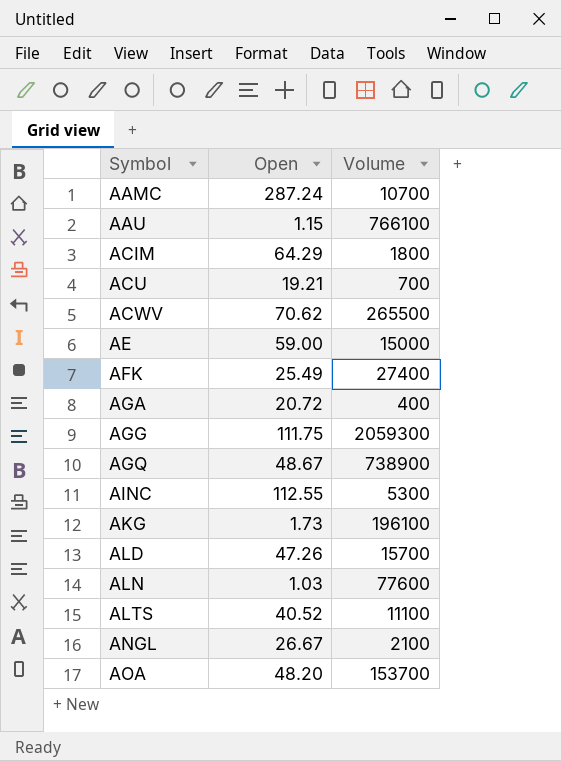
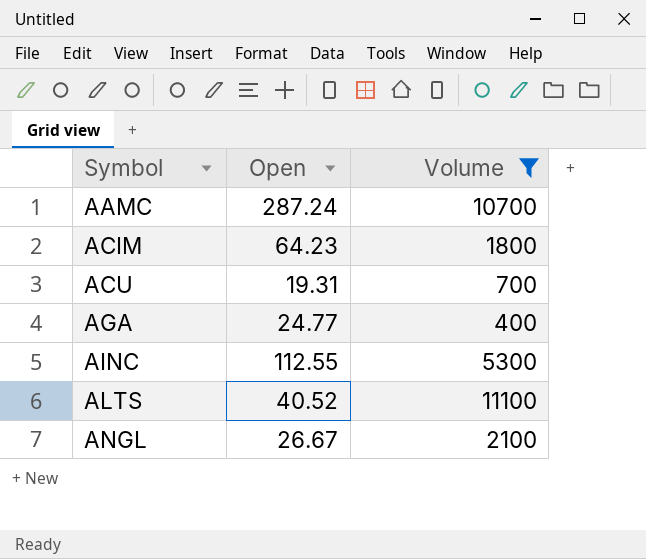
filter: none -> Volume <= 11100
ACIM | Open: 64.29 -> 64.23
ACU | Open: 19.21 -> 19.31
AGA | Open: 20.72 -> 24.77

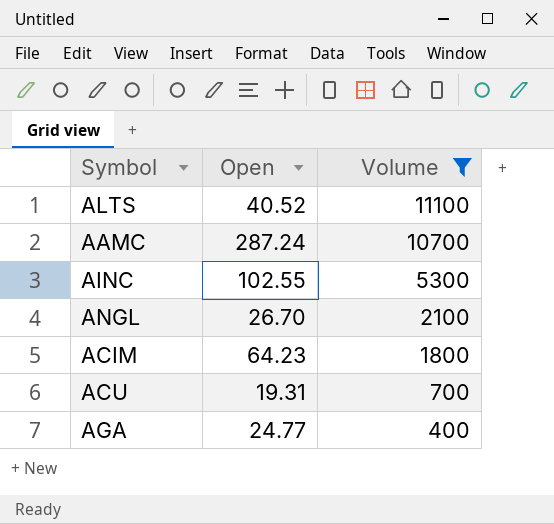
row order: Symbol ascending -> Volume descending
AINC | Open: 112.55 -> 102.55
ANGL | Open: 26.67 -> 26.70

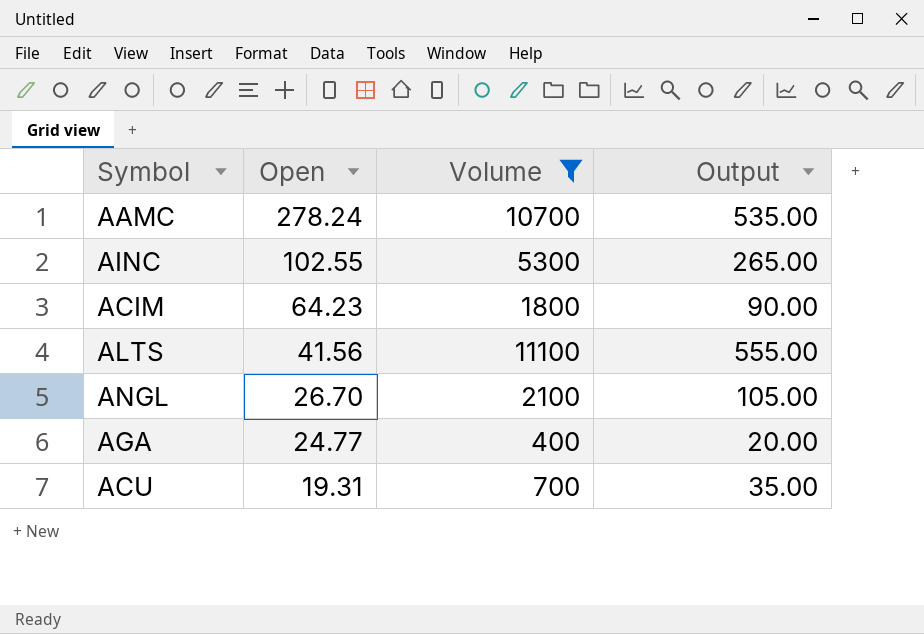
row order: Volume descending -> Open descending
column Output | formula: none -> [Volume] * 0.05
AAMC | Open: 287.24 -> 278.24
ALTS | Open: 40.52 -> 41.56

